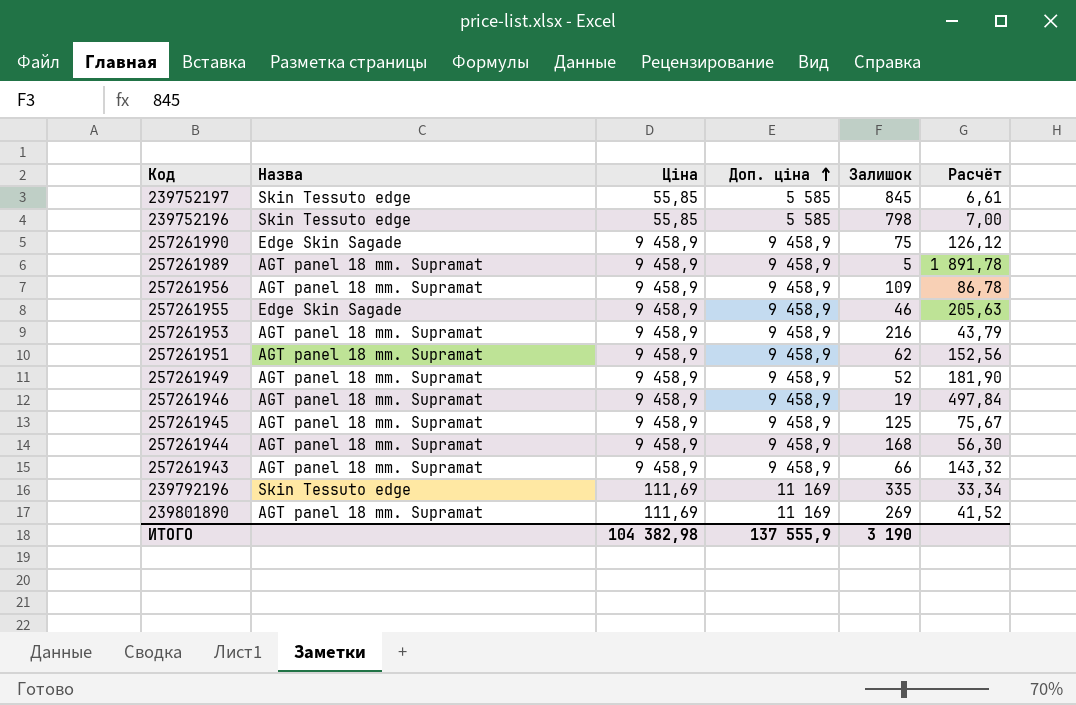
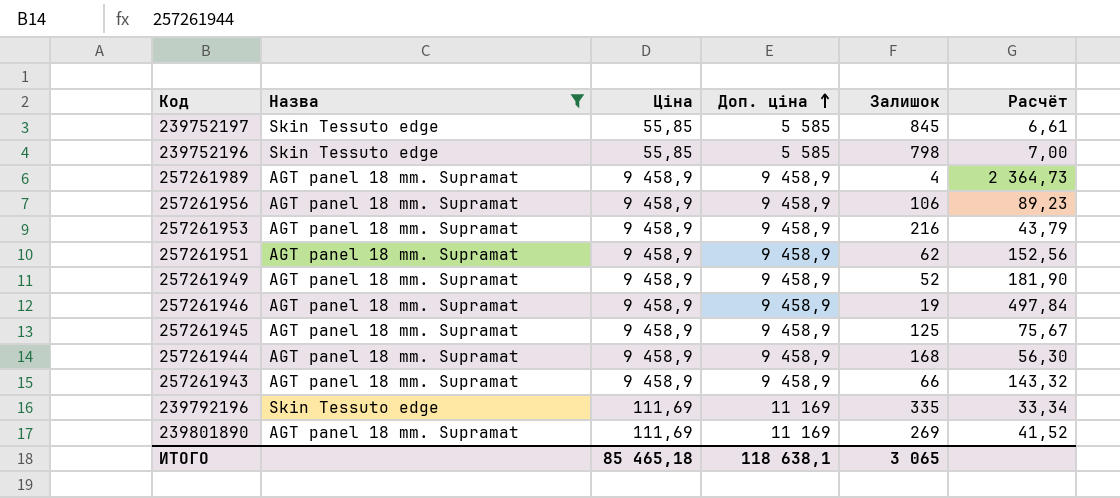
filter: none -> Назва != Edge Skin Sagade
257261989 | Залишок: 5 -> 4
257261989 | Расчёт: 1 891,78 -> 2 364,73
257261956 | Залишок: 109 -> 106
257261956 | Расчёт: 86,78 -> 89,23
ИТОГО | Ціна: 104 382,98 -> 85 465,18
ИТОГО | Доп. ціна: 137 555,9 -> 118 638,1
ИТОГО | Залишок: 3 190 -> 3 065

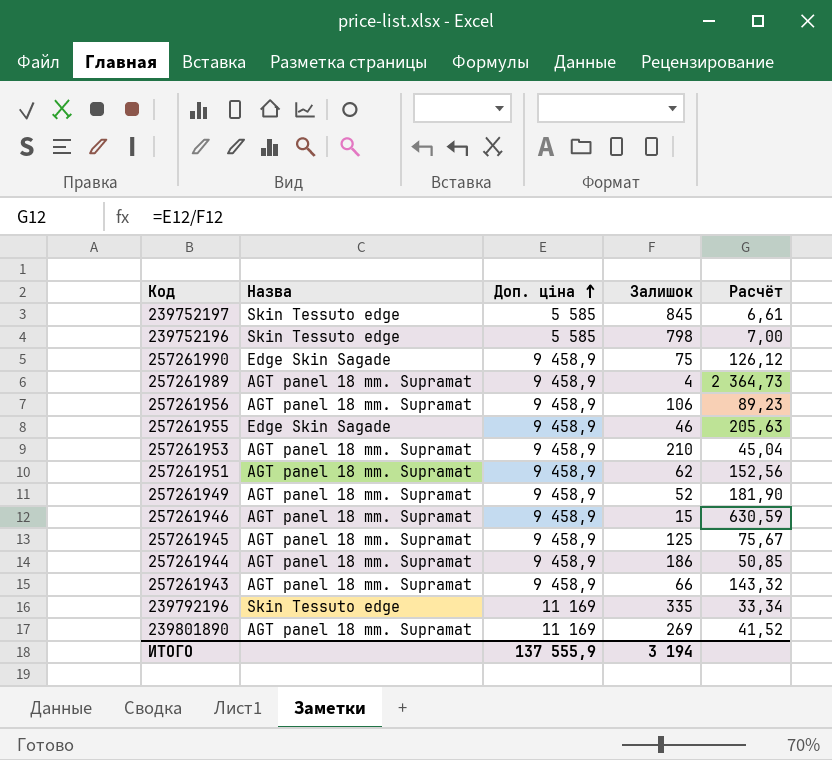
filter: Назва != Edge Skin Sagade -> none
column Ціна | position: 3 -> none
257261953 | Залишок: 216 -> 210
257261953 | Расчёт: 43,79 -> 45,04
257261946 | Залишок: 19 -> 15
257261946 | Расчёт: 497,84 -> 630,59
257261944 | Залишок: 168 -> 186
257261944 | Расчёт: 56,30 -> 50,85
ИТОГО | Доп. ціна: 118 638,1 -> 137 555,9
ИТОГО | Залишок: 3 065 -> 3 194

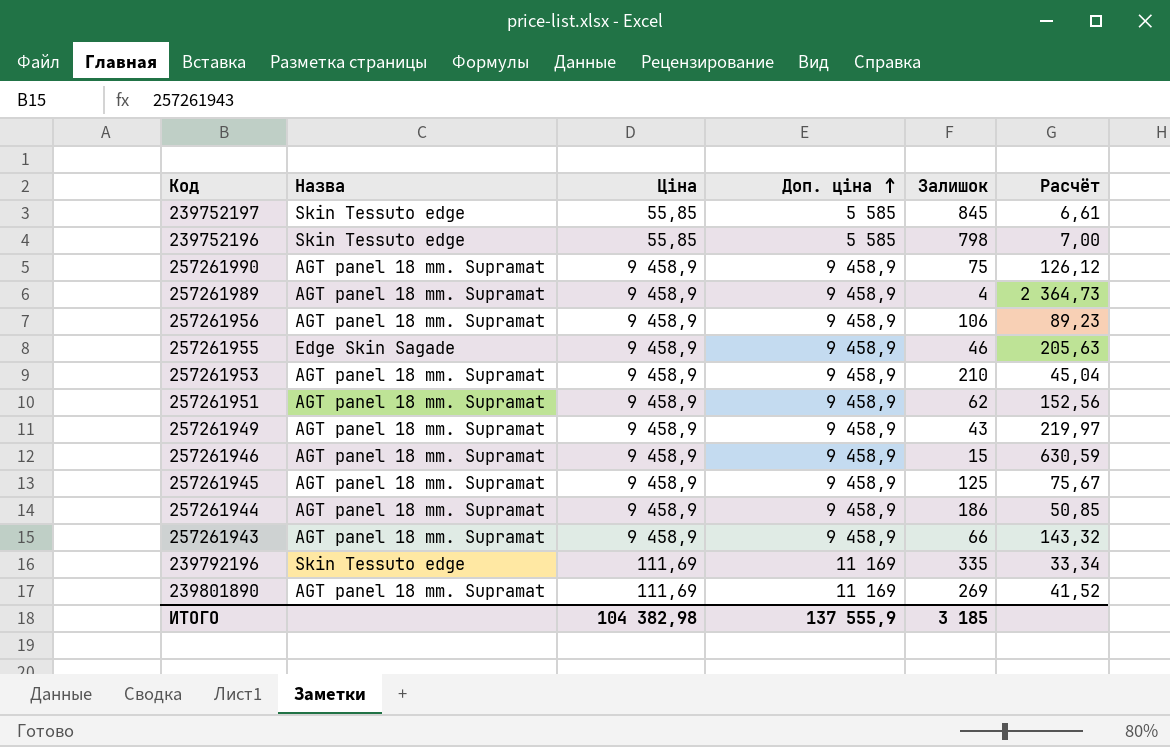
column Ціна | position: none -> 3
257261990 | Назва: Edge Skin Sagade -> AGT panel 18 mm. Supramat
257261949 | Залишок: 52 -> 43
257261949 | Расчёт: 181,90 -> 219,97
ИТОГО | Залишок: 3 194 -> 3 185

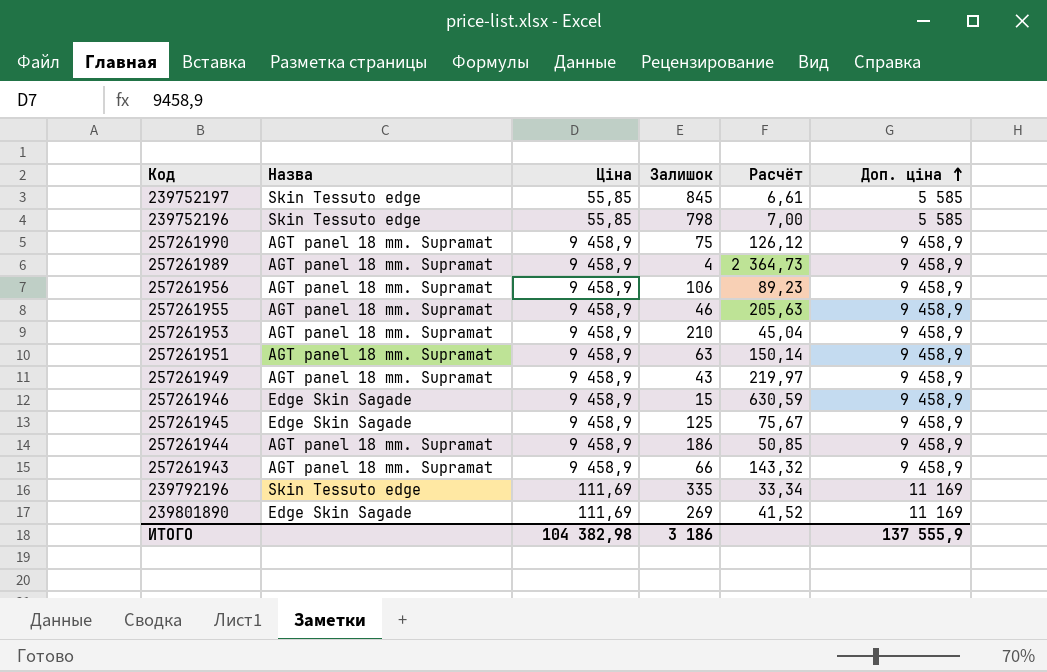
column Доп. ціна | position: 4 -> 6
257261955 | Назва: Edge Skin Sagade -> AGT panel 18 mm. Supramat
257261951 | Залишок: 62 -> 63
257261951 | Расчёт: 152,56 -> 150,14
257261946 | Назва: AGT panel 18 mm. Supramat -> Edge Skin Sagade
257261945 | Назва: AGT panel 18 mm. Supramat -> Edge Skin Sagade
239801890 | Назва: AGT panel 18 mm. Supramat -> Edge Skin Sagade
ИТОГО | Залишок: 3 185 -> 3 186

